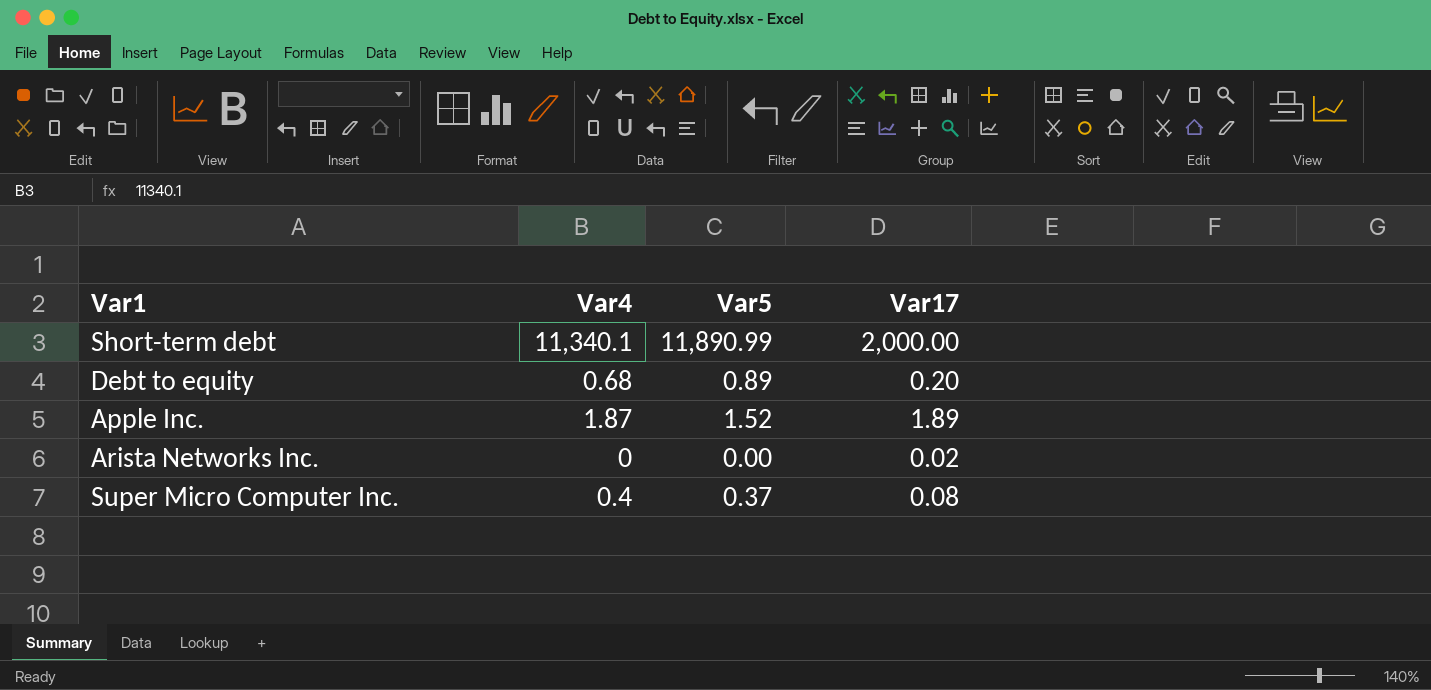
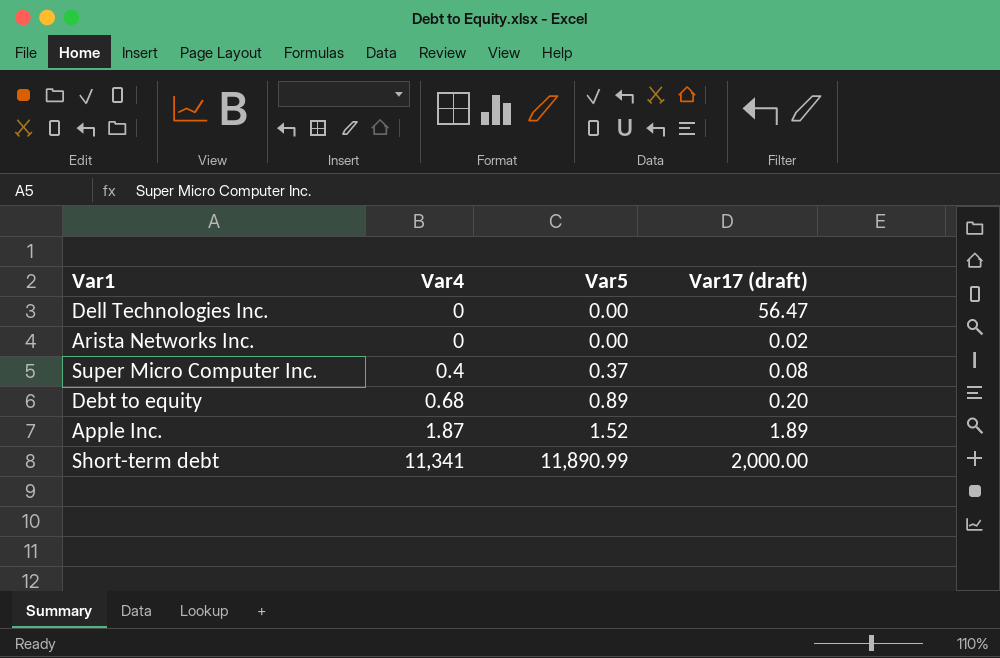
row order: none -> Var4 ascending
column name: Var17 -> Var17 (draft)
row Dell Technologies Inc.: none -> 0 | 0.00 | 56.47
Short-term debt | Var4: 11,340.1 -> 11,341

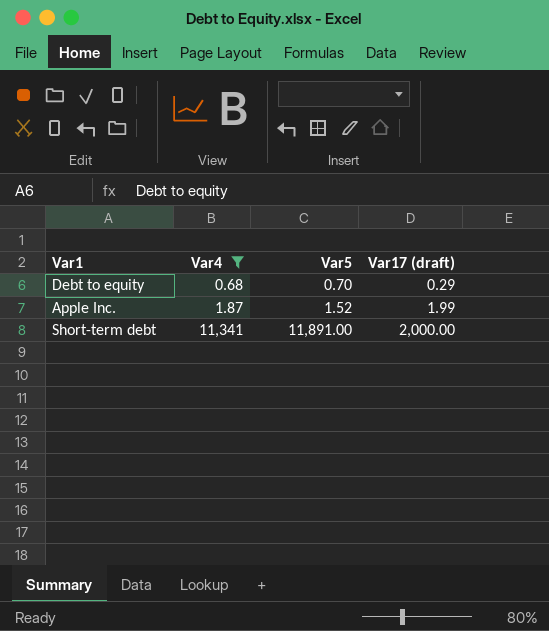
filter: none -> Var4 >= 0.68
Debt to equity | Var5: 0.89 -> 0.70
Debt to equity | Var17 (draft): 0.20 -> 0.29
Apple Inc. | Var17 (draft): 1.89 -> 1.99
Short-term debt | Var5: 11,890.99 -> 11,891.00

